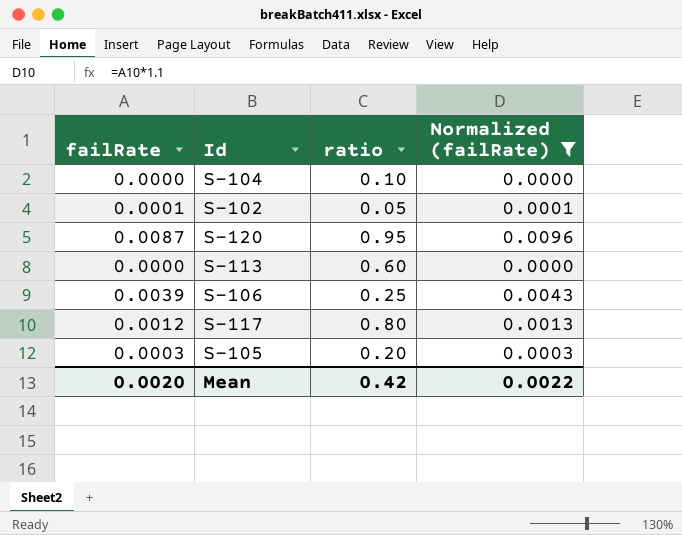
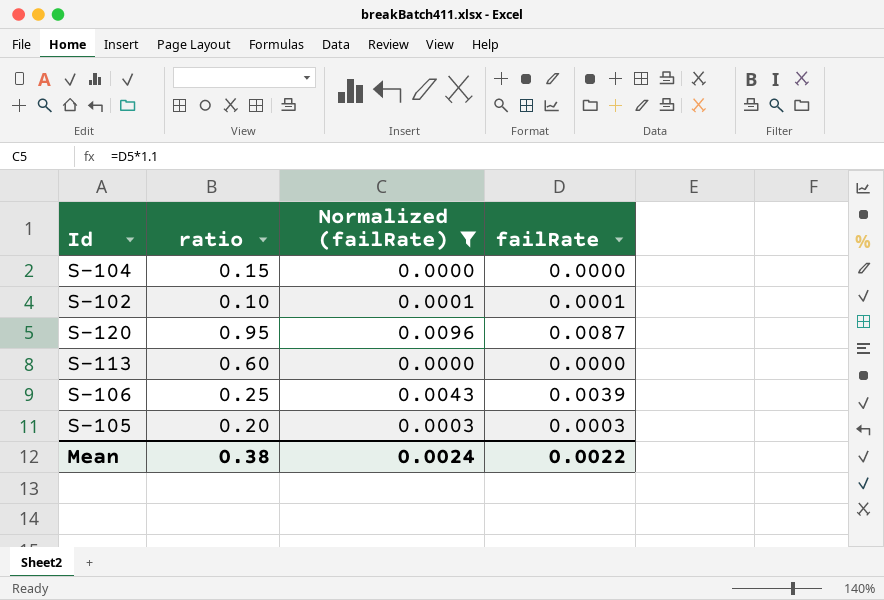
column failRate | position: 1 -> 4
row S-117: 0.0012 | 0.80 | 0.0013 -> none
S-104 | ratio: 0.10 -> 0.15
S-102 | ratio: 0.05 -> 0.10
Mean | ratio: 0.42 -> 0.38
Mean | Normalized (failRate): 0.0022 -> 0.0024
Mean | failRate: 0.0020 -> 0.0022

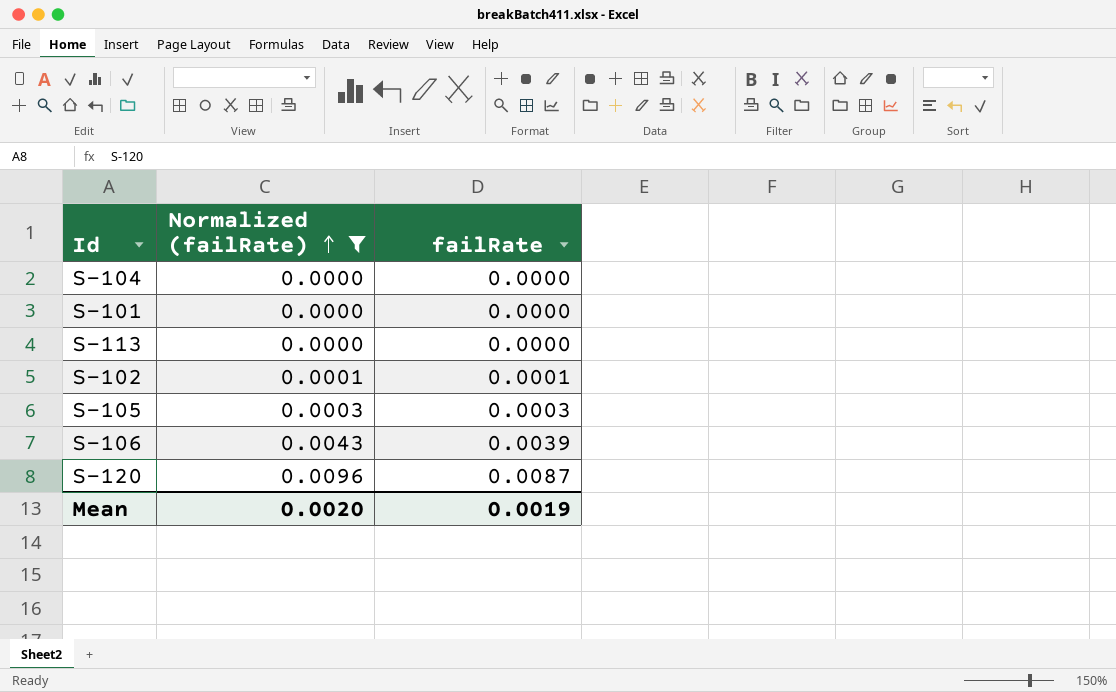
row order: none -> Normalized (failRate) ascending
column ratio | position: 2 -> none
row S-101: none -> 0.0000 | 0.0000
Mean | Normalized (failRate): 0.0024 -> 0.0020
Mean | failRate: 0.0022 -> 0.0019

